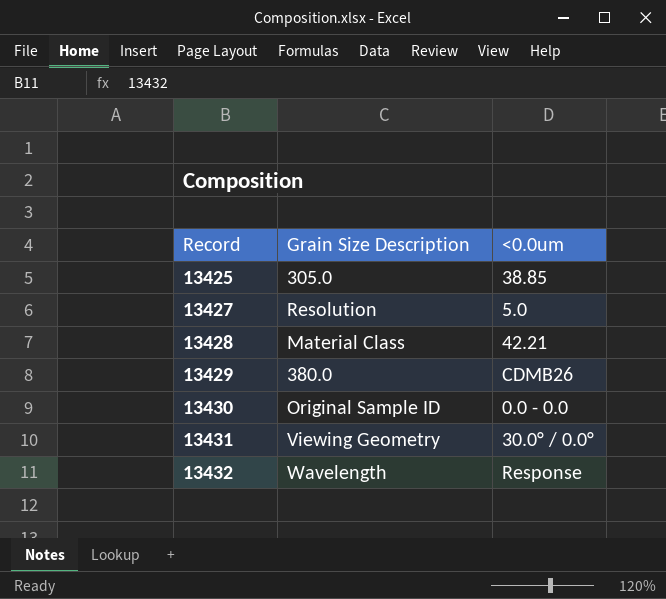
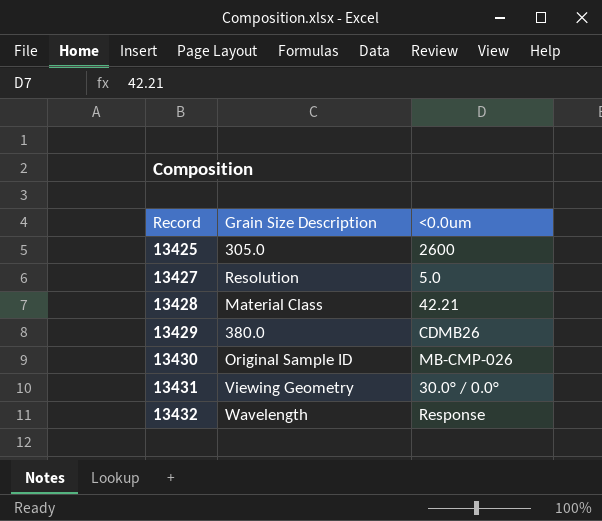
13425 | <0.0um: 38.85 -> 2600
13430 | <0.0um: 0.0 - 0.0 -> MB-CMP-026

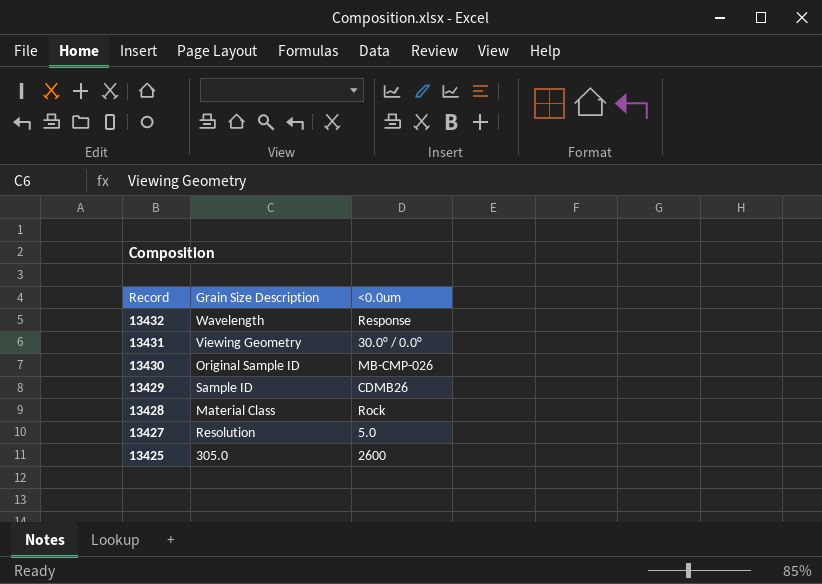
row order: Record ascending -> Record descending
13429 | Grain Size Description: 380.0 -> Sample ID
13428 | <0.0um: 42.21 -> Rock

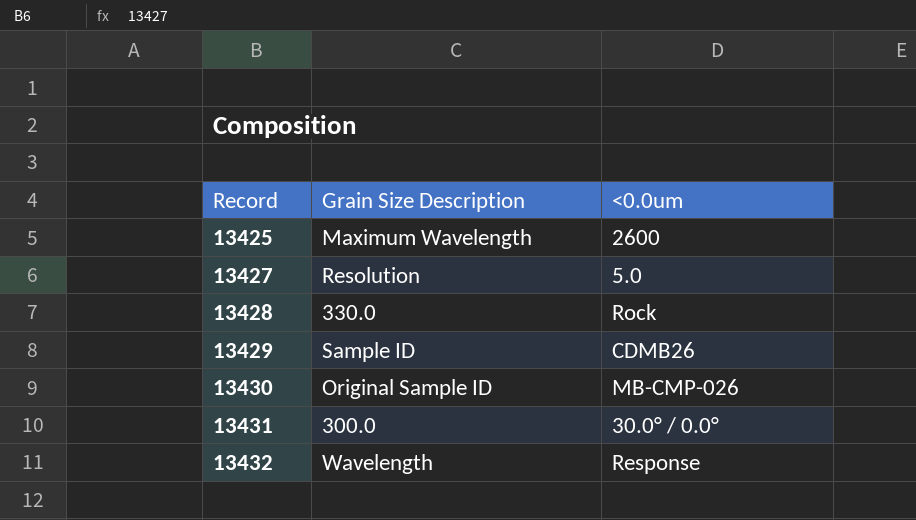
row order: Record descending -> Record ascending
13425 | Grain Size Description: 305.0 -> Maximum Wavelength
13428 | Grain Size Description: Material Class -> 330.0
13431 | Grain Size Description: Viewing Geometry -> 300.0

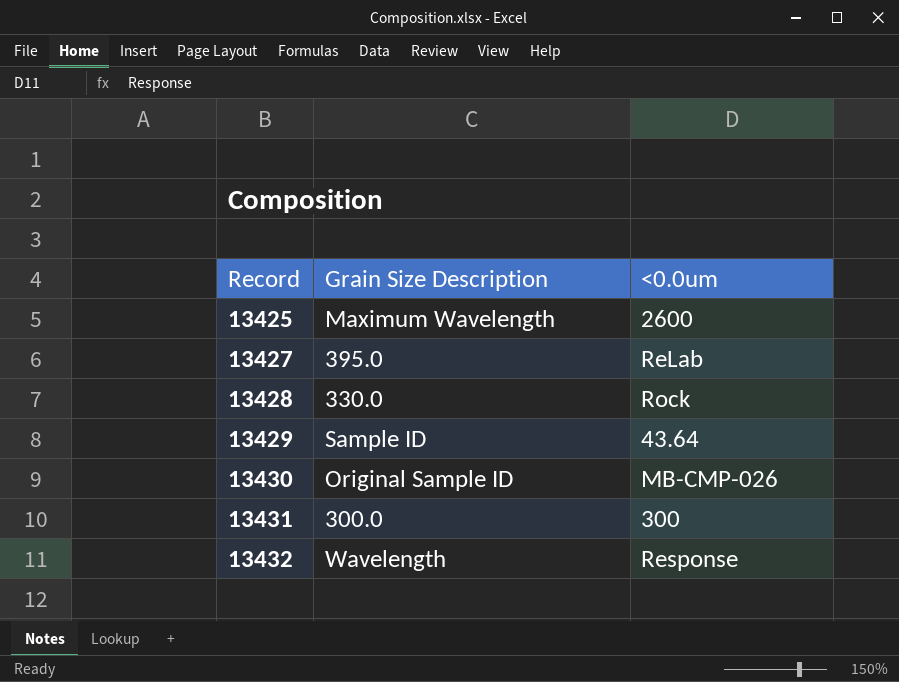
13427 | Grain Size Description: Resolution -> 395.0
13427 | <0.0um: 5.0 -> ReLab
13429 | <0.0um: CDMB26 -> 43.64
13431 | <0.0um: 30.0° / 0.0° -> 300

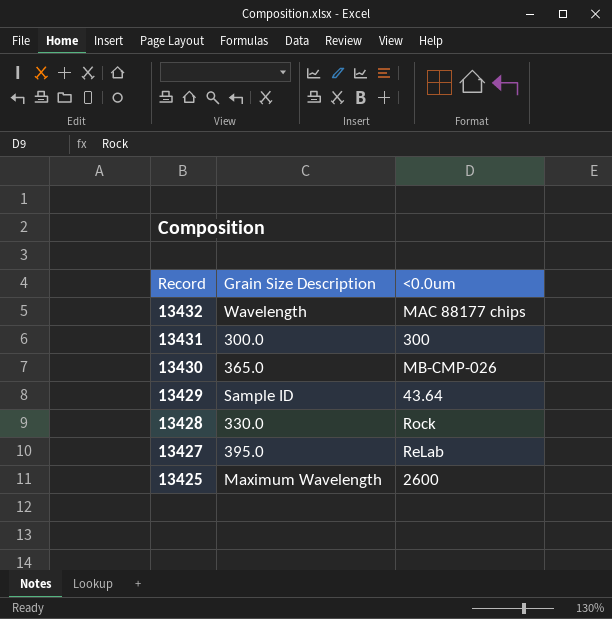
row order: Record ascending -> Record descending
13432 | <0.0um: Response -> MAC 88177 chips
13430 | Grain Size Description: Original Sample ID -> 365.0

